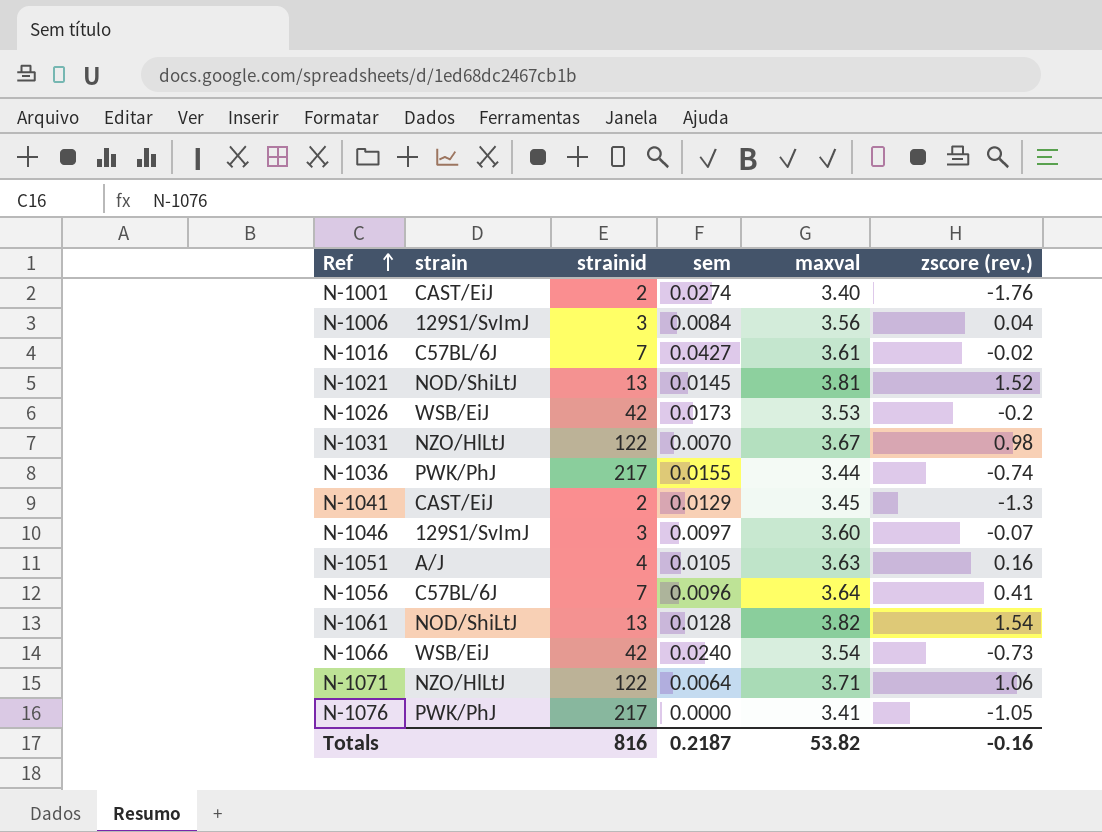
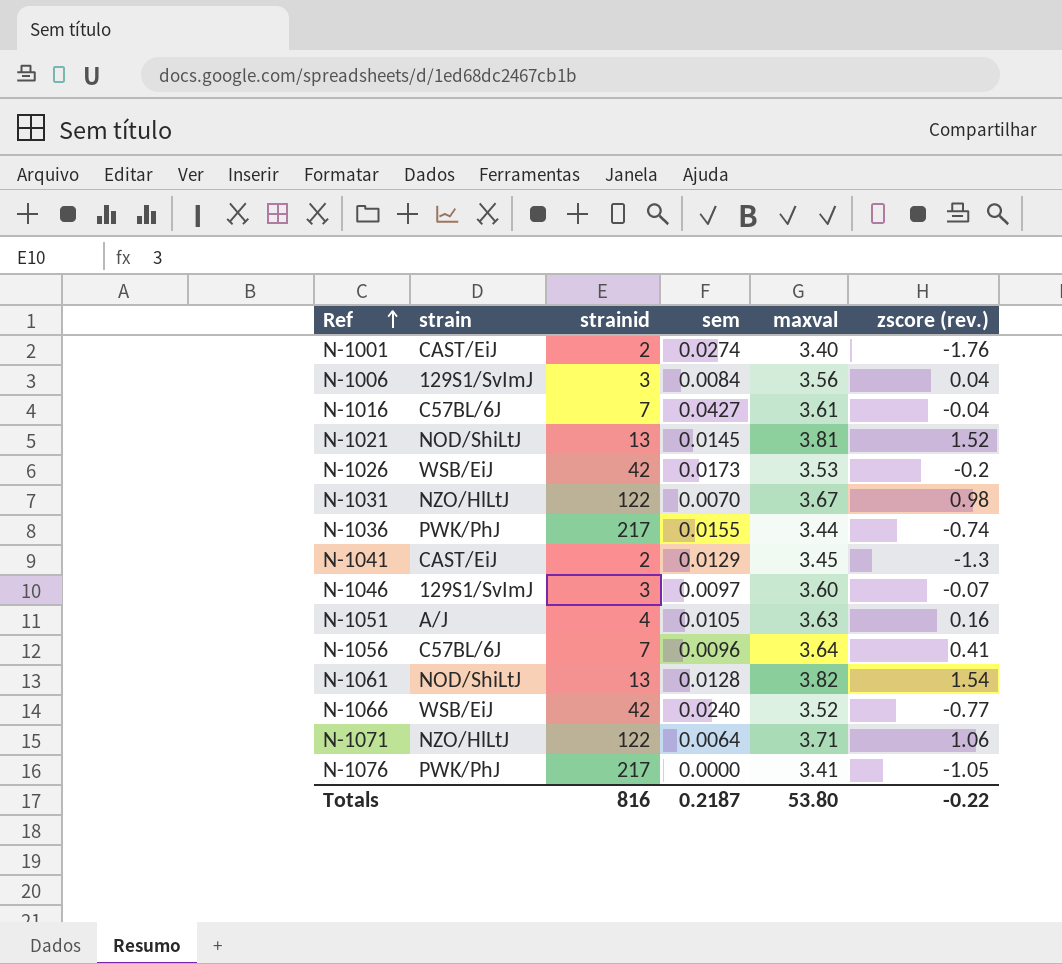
N-1016 | zscore (rev.): -0.02 -> -0.04
N-1066 | maxval: 3.54 -> 3.52
N-1066 | zscore (rev.): -0.73 -> -0.77
Totals | maxval: 53.82 -> 53.80
Totals | zscore (rev.): -0.16 -> -0.22

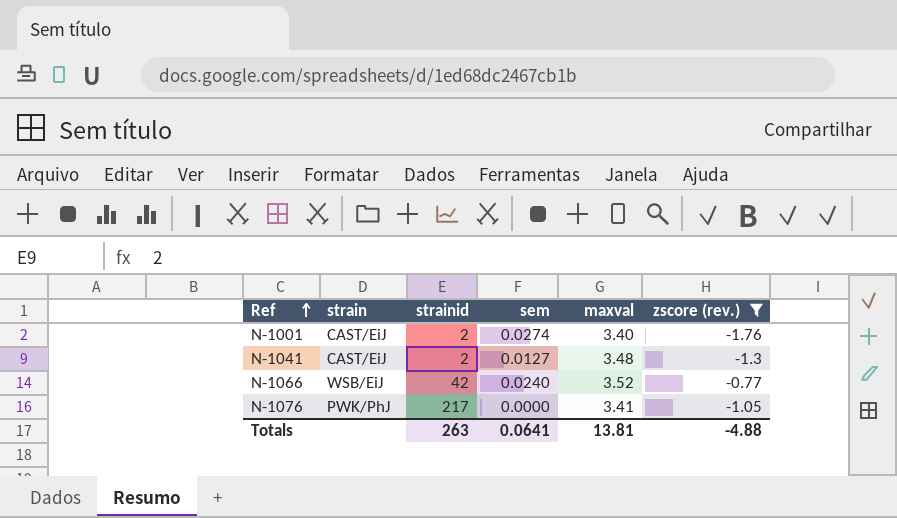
filter: none -> zscore (rev.) <= -0.77
N-1041 | sem: 0.0129 -> 0.0127
N-1041 | maxval: 3.45 -> 3.48
Totals | strainid: 816 -> 263
Totals | sem: 0.2187 -> 0.0641
Totals | maxval: 53.80 -> 13.81
Totals | zscore (rev.): -0.22 -> -4.88

